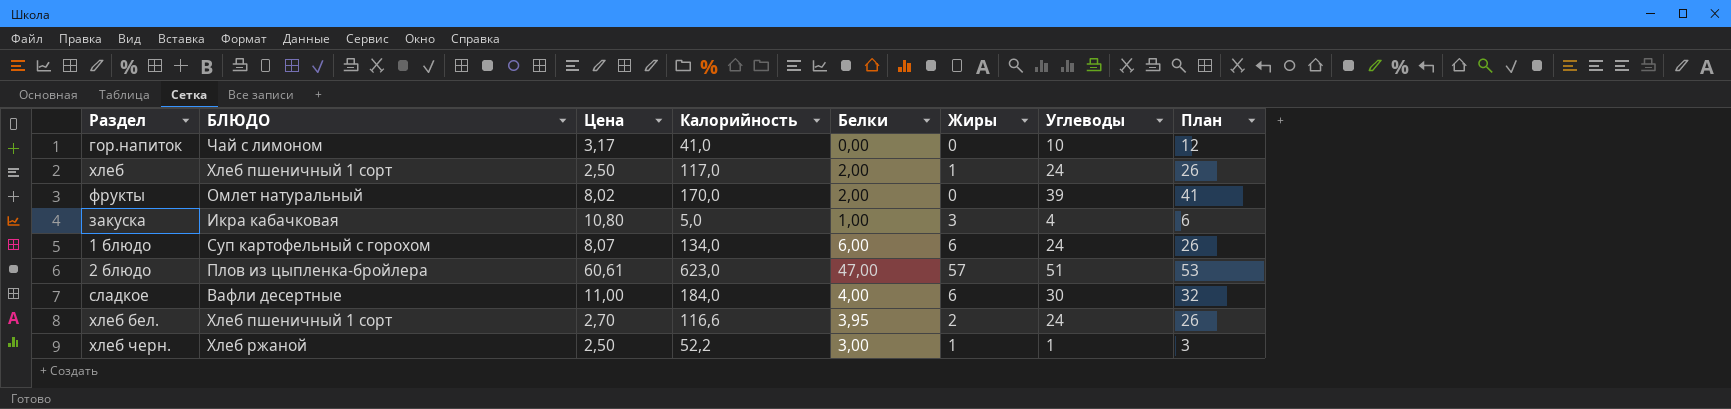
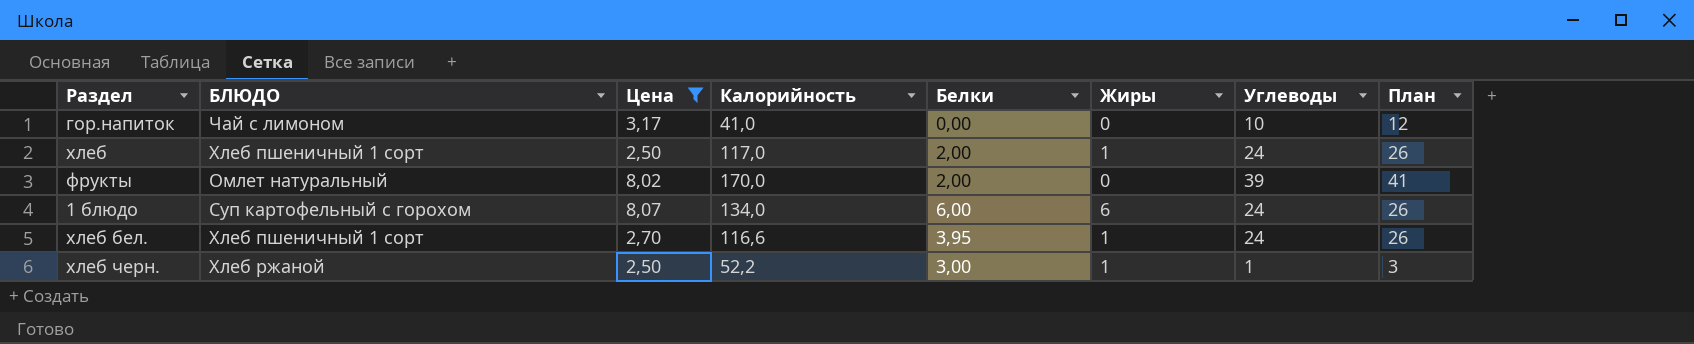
filter: none -> Цена <= 8,07
хлеб бел. | Жиры: 2 -> 1

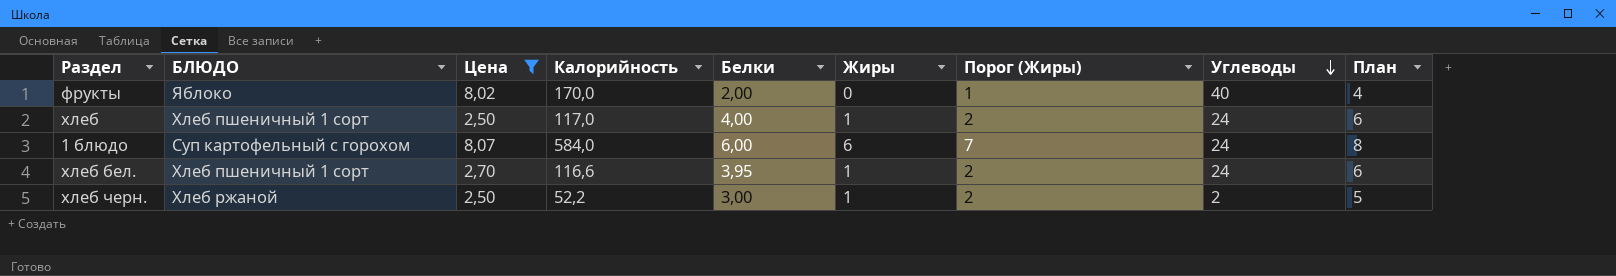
row order: none -> Углеводы descending
column Порог (Жиры) | formula: none -> [Жиры] + 1
column План | formula: [Углеводы] + 2 -> [Белки] + 2
row гор.напиток: Чай с лимоном | 3,17 | 41,0 | 0,00 | 0 | 10 | 12 -> none
фрукты | БЛЮДО: Омлет натуральный -> Яблоко
фрукты | Углеводы: 39 -> 40
хлеб | Белки: 2,00 -> 4,00
1 блюдо | Калорийность: 134,0 -> 584,0
хлеб черн. | Углеводы: 1 -> 2

